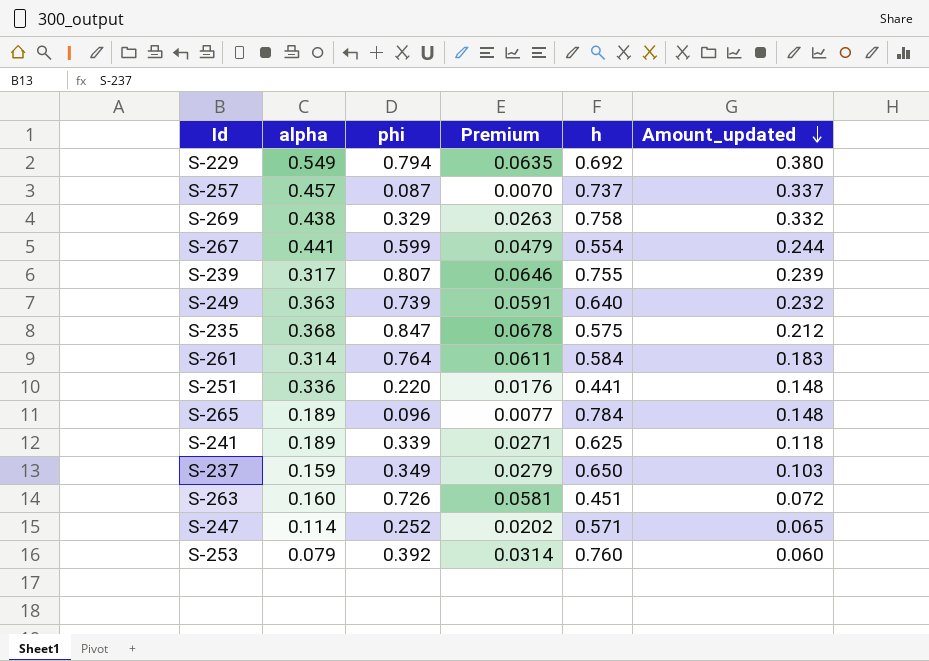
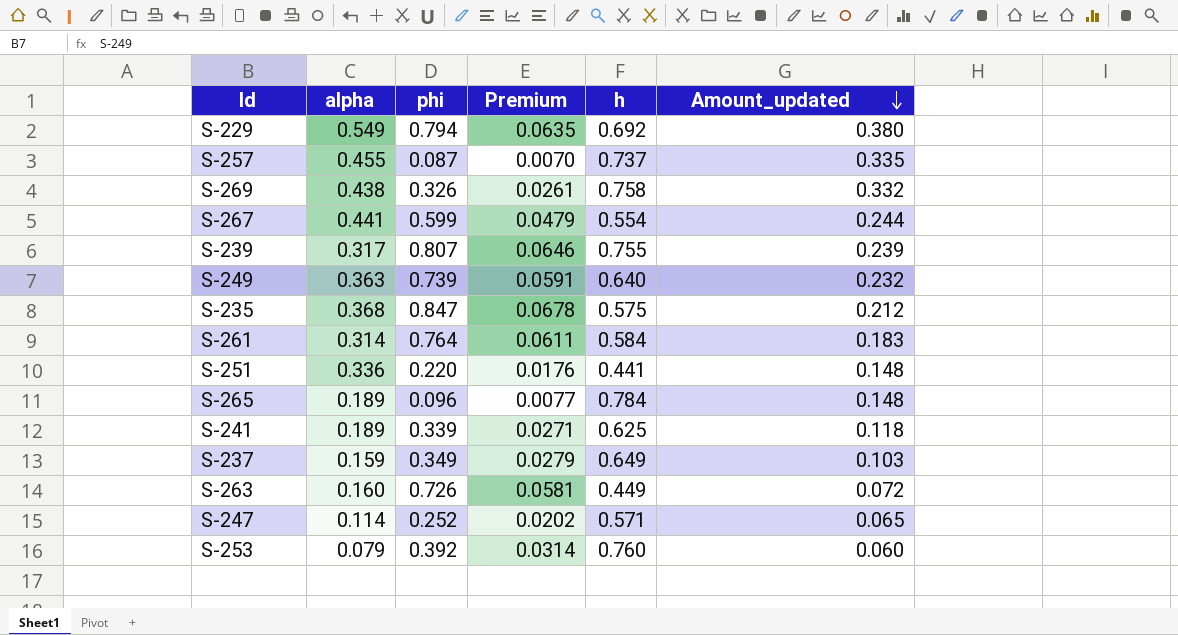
S-257 | alpha: 0.457 -> 0.455
S-257 | Amount_updated: 0.337 -> 0.335
S-269 | phi: 0.329 -> 0.326
S-269 | Premium: 0.0263 -> 0.0261
S-237 | h: 0.650 -> 0.649
S-263 | h: 0.451 -> 0.449

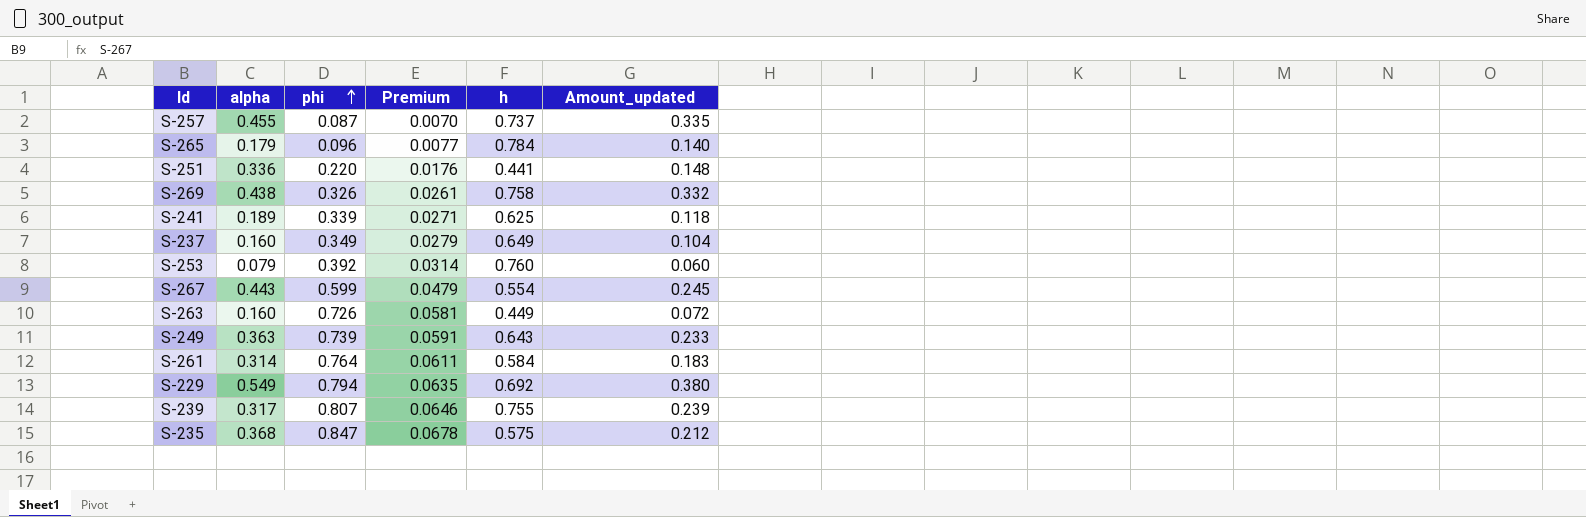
row order: Amount_updated descending -> phi ascending
row S-247: 0.114 | 0.252 | 0.0202 | 0.571 | 0.065 -> none
S-265 | alpha: 0.189 -> 0.179
S-265 | Amount_updated: 0.148 -> 0.140
S-237 | alpha: 0.159 -> 0.160
S-237 | Amount_updated: 0.103 -> 0.104
S-267 | alpha: 0.441 -> 0.443
S-267 | Amount_updated: 0.244 -> 0.245
S-249 | h: 0.640 -> 0.643
S-249 | Amount_updated: 0.232 -> 0.233

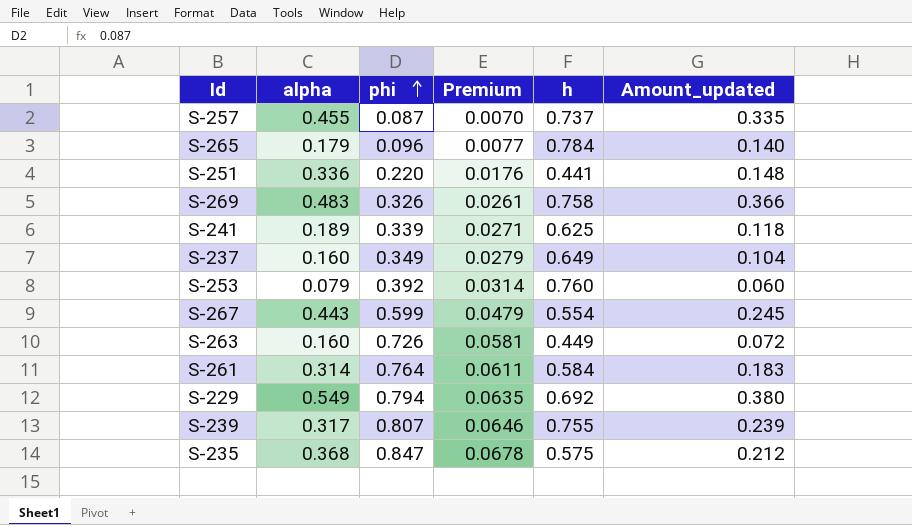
row S-249: 0.363 | 0.739 | 0.0591 | 0.643 | 0.233 -> none
S-269 | alpha: 0.438 -> 0.483
S-269 | Amount_updated: 0.332 -> 0.366

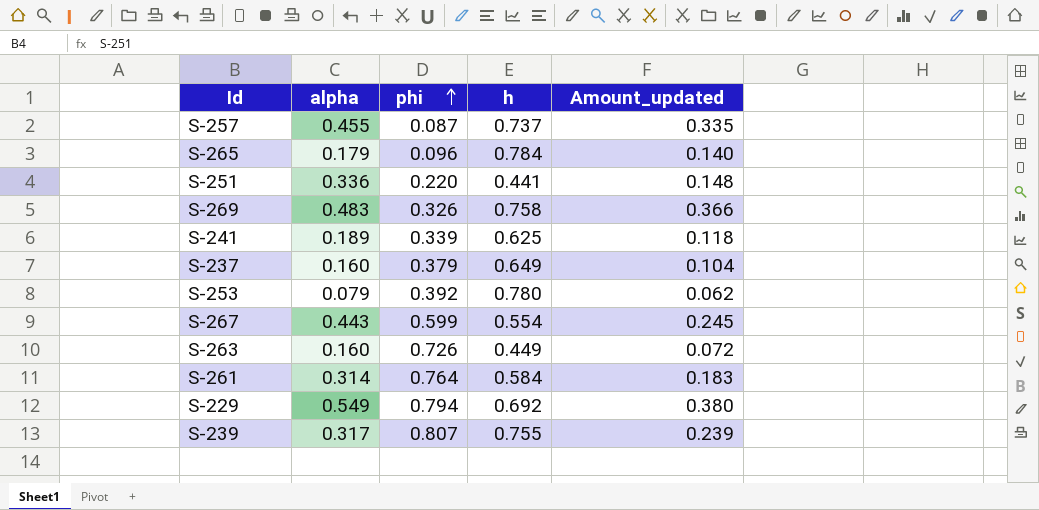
column Premium | formula: [phi] * 0.08 -> none
row S-235: 0.368 | 0.847 | 0.0678 | 0.575 | 0.212 -> none
S-237 | phi: 0.349 -> 0.379
S-253 | h: 0.760 -> 0.780
S-253 | Amount_updated: 0.060 -> 0.062

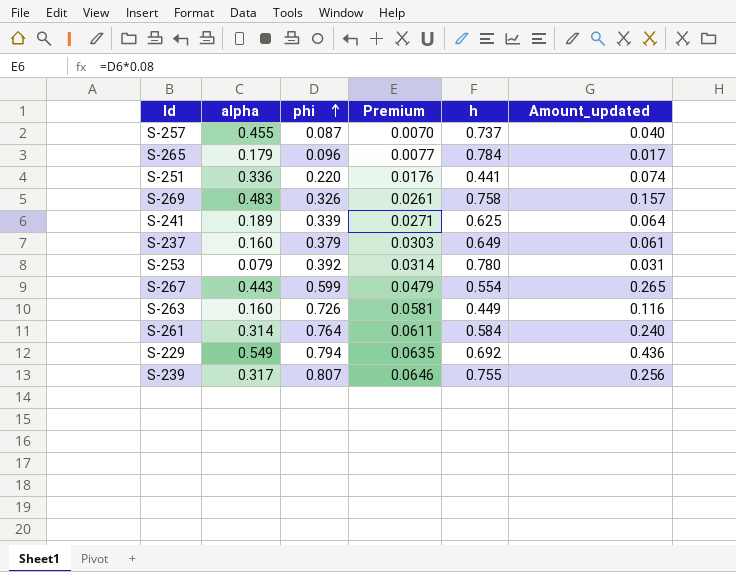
column Premium | formula: none -> [phi] * 0.08
column Amount_updated | formula: [alpha] * [h] -> [alpha] * [phi]

